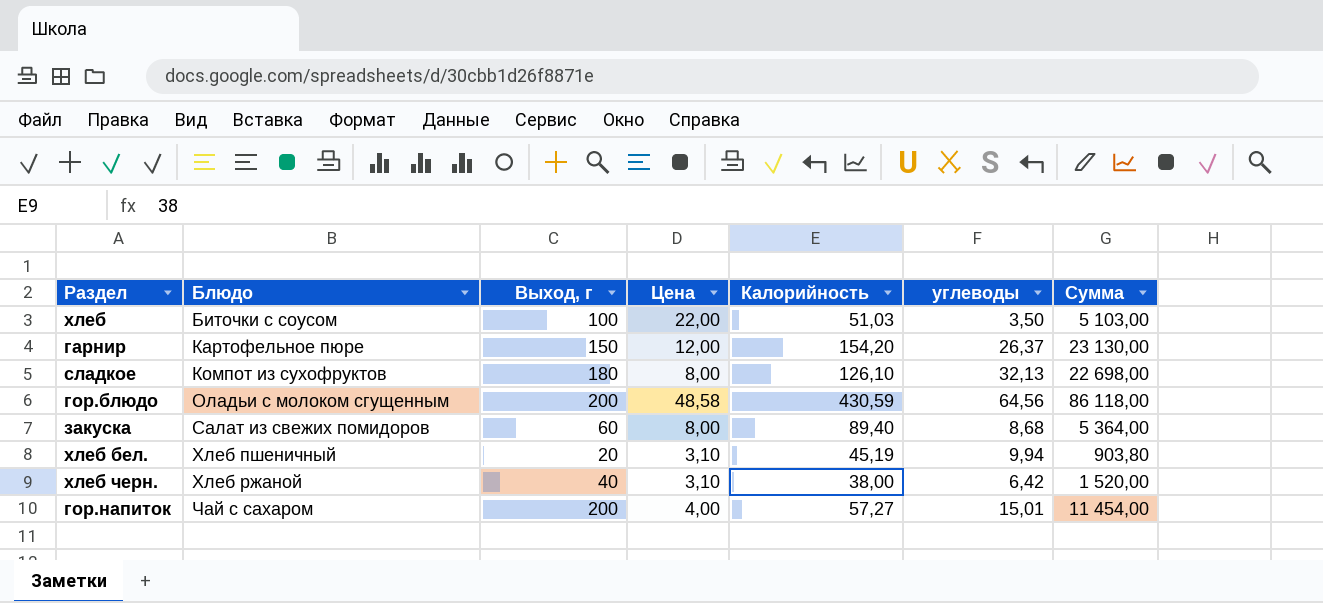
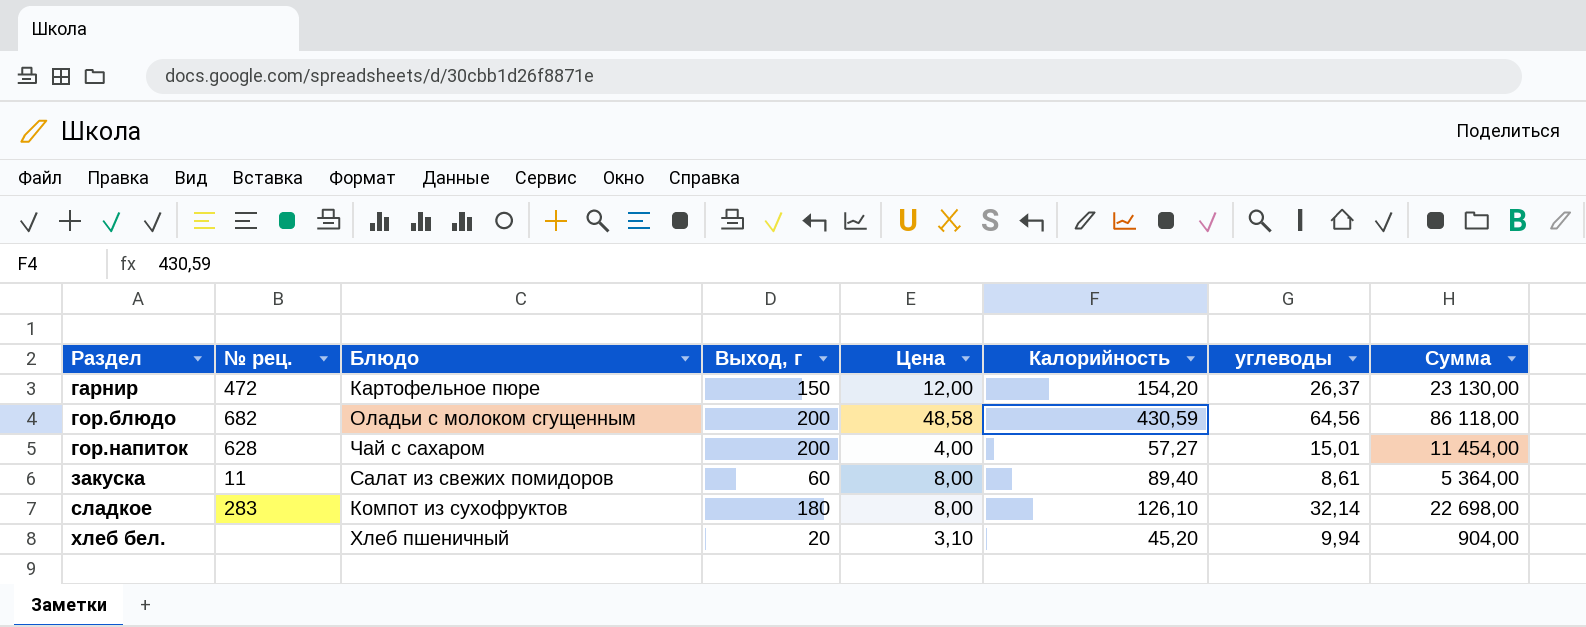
row order: Блюдо ascending -> Раздел ascending
column № рец. | position: none -> 2
row хлеб: Биточки с соусом | 100 | 22,00 | 51,03 | 3,50 | 5 103,00 -> none
row хлеб черн.: Хлеб ржаной | 40 | 3,10 | 38,00 | 6,42 | 1 520,00 -> none
закуска | углеводы: 8,68 -> 8,61
сладкое | углеводы: 32,13 -> 32,14
хлеб бел. | Калорийность: 45,19 -> 45,20
хлеб бел. | Сумма: 903,80 -> 904,00

